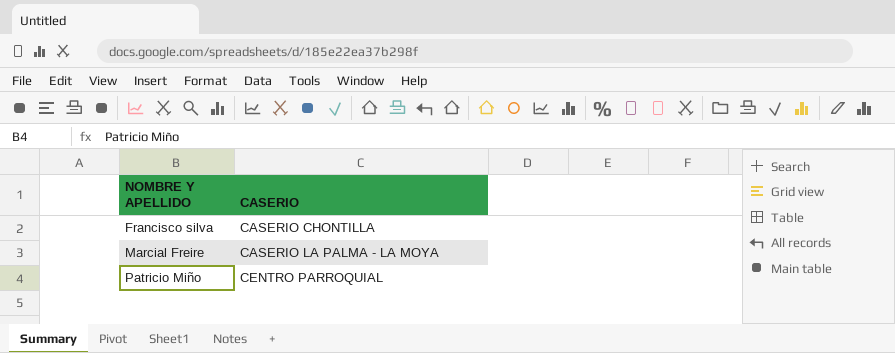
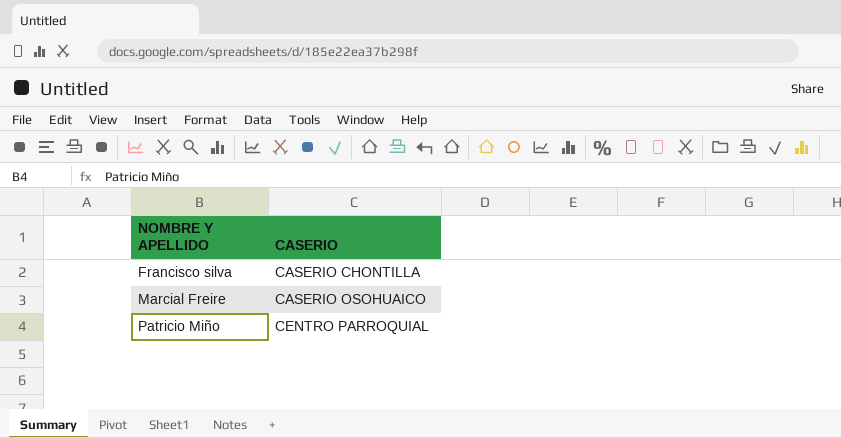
Marcial Freire | CASERIO: CASERIO LA PALMA - LA MOYA -> CASERIO OSOHUAICO

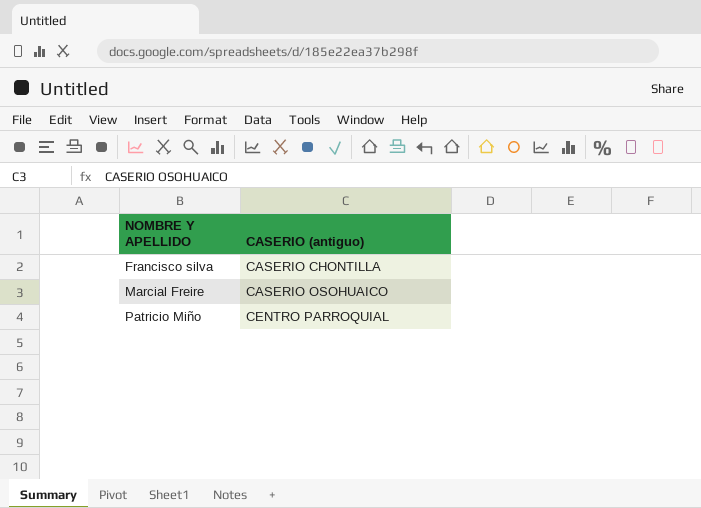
column name: CASERIO -> CASERIO (antiguo)

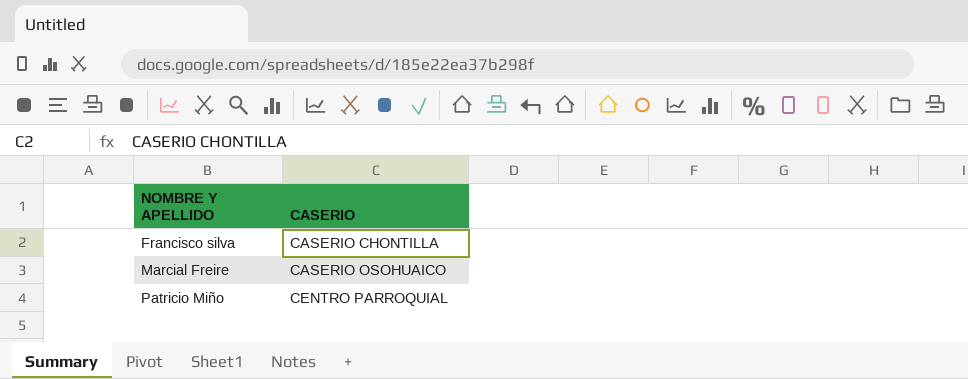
column name: CASERIO (antiguo) -> CASERIO

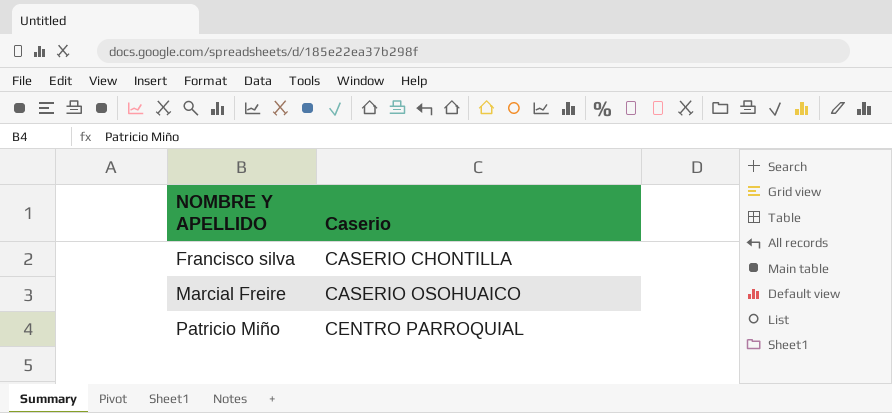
column name: CASERIO -> Caserio

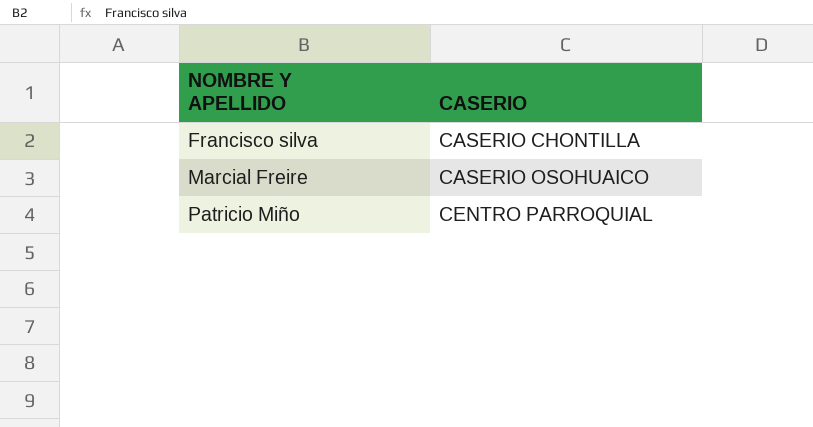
column name: Caserio -> CASERIO

